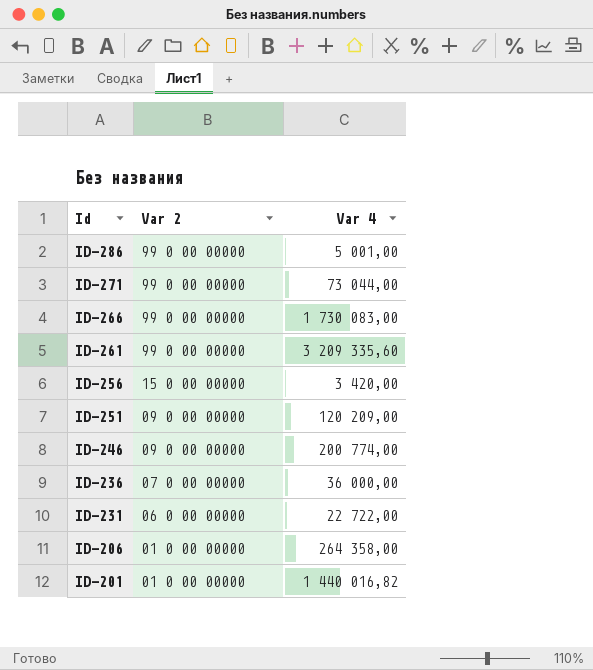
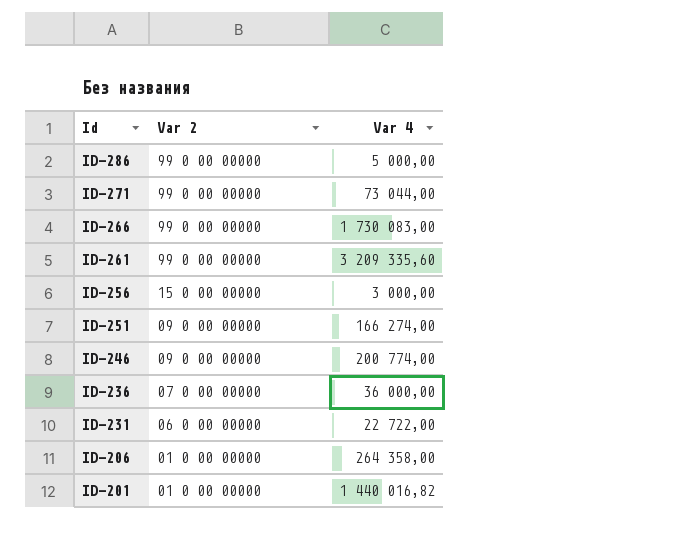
ID-286 | Var 4: 5 001,00 -> 5 000,00
ID-256 | Var 4: 3 420,00 -> 3 000,00
ID-251 | Var 4: 120 209,00 -> 166 274,00

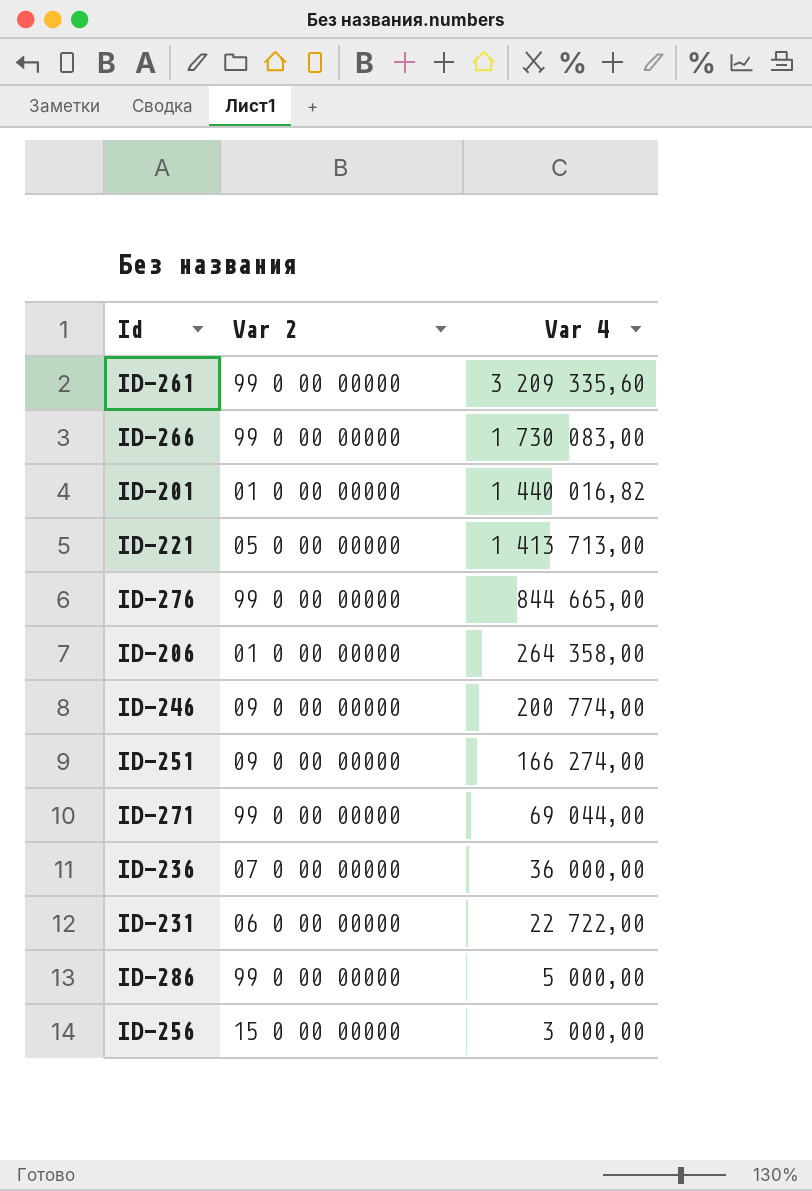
row order: Id descending -> Var 4 descending
row ID-221: none -> 05 0 00 00000 | 1 413 713,00
row ID-276: none -> 99 0 00 00000 | 844 665,00
ID-271 | Var 4: 73 044,00 -> 69 044,00

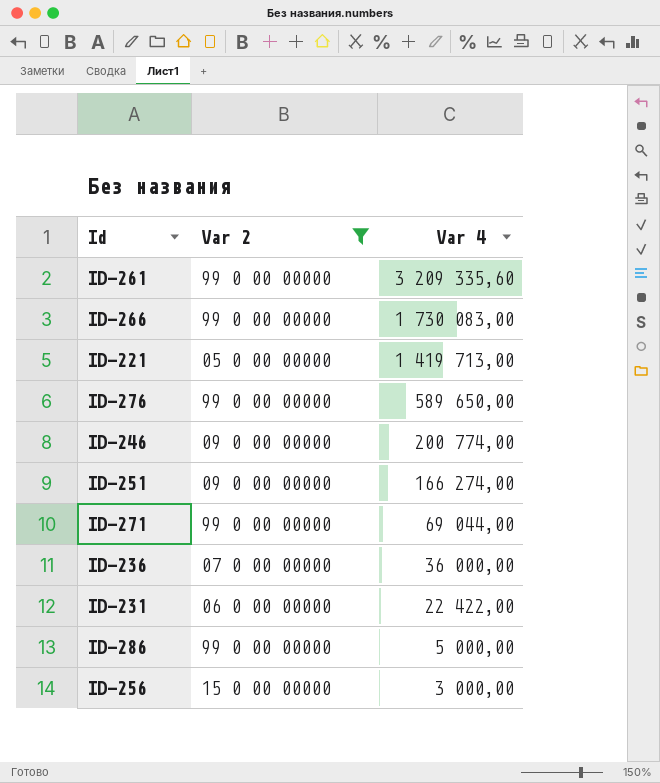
filter: none -> Var 2 != 01 0 00 00000
ID-221 | Var 4: 1 413 713,00 -> 1 419 713,00
ID-276 | Var 4: 844 665,00 -> 589 650,00
ID-231 | Var 4: 22 722,00 -> 22 422,00

